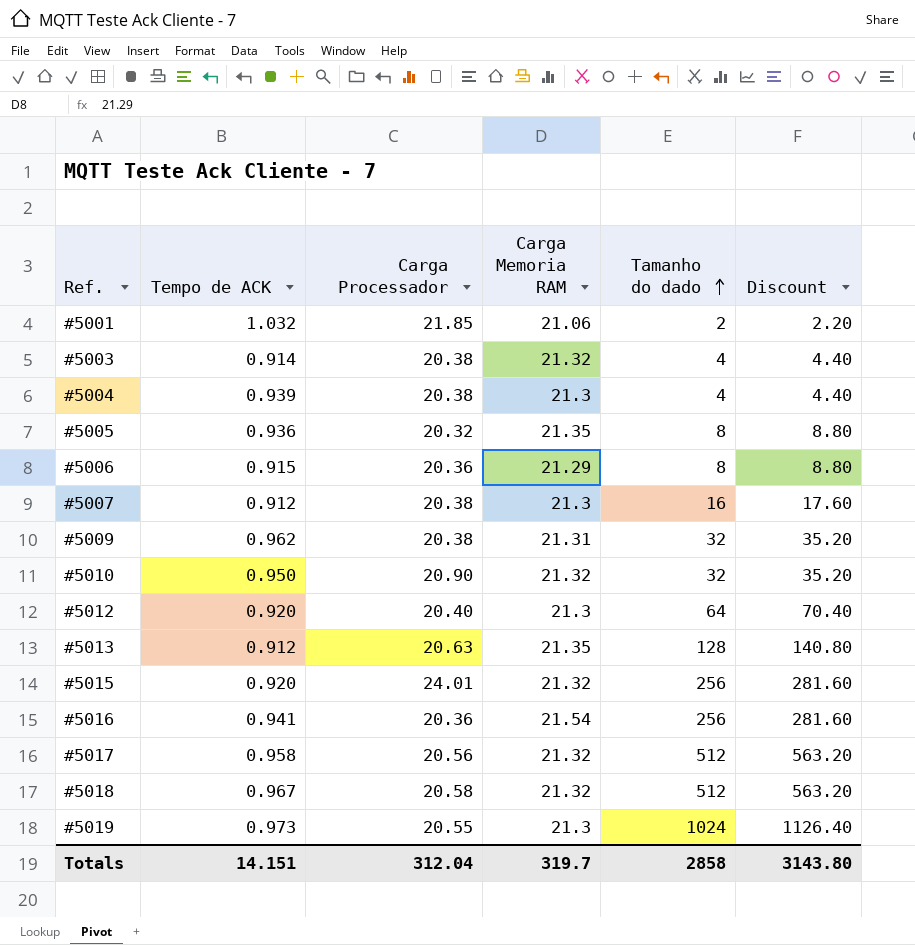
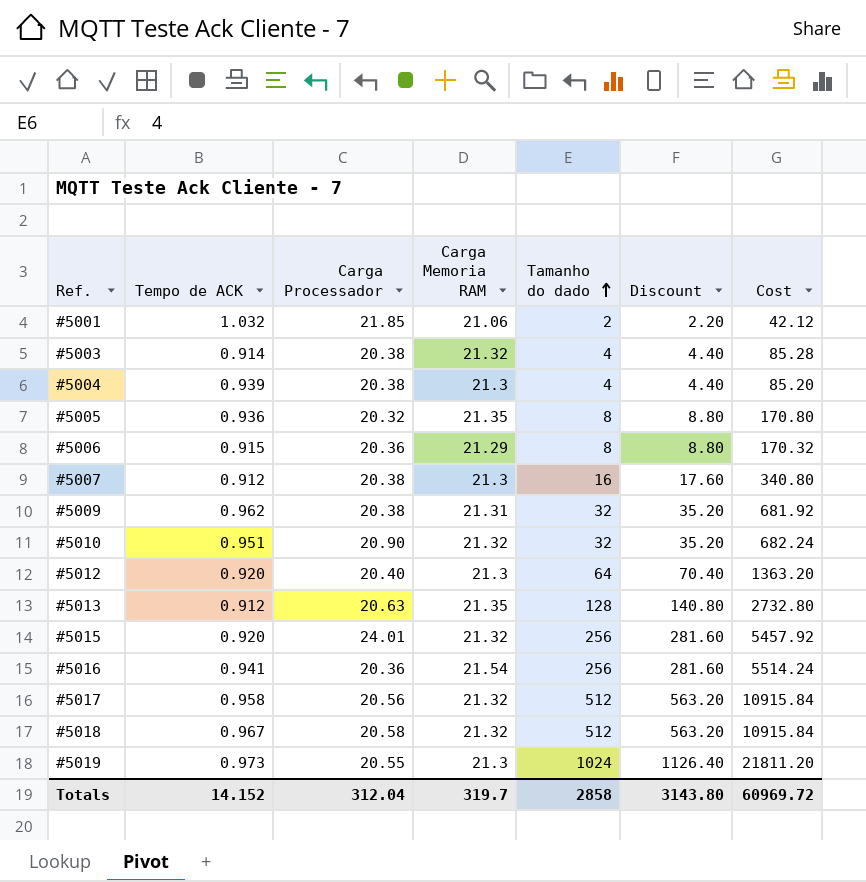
column Cost | formula: none -> [Carga Memoria RAM] * [Tamanho do dado]
#5010 | Tempo de ACK: 0.950 -> 0.951
Totals | Tempo de ACK: 14.151 -> 14.152

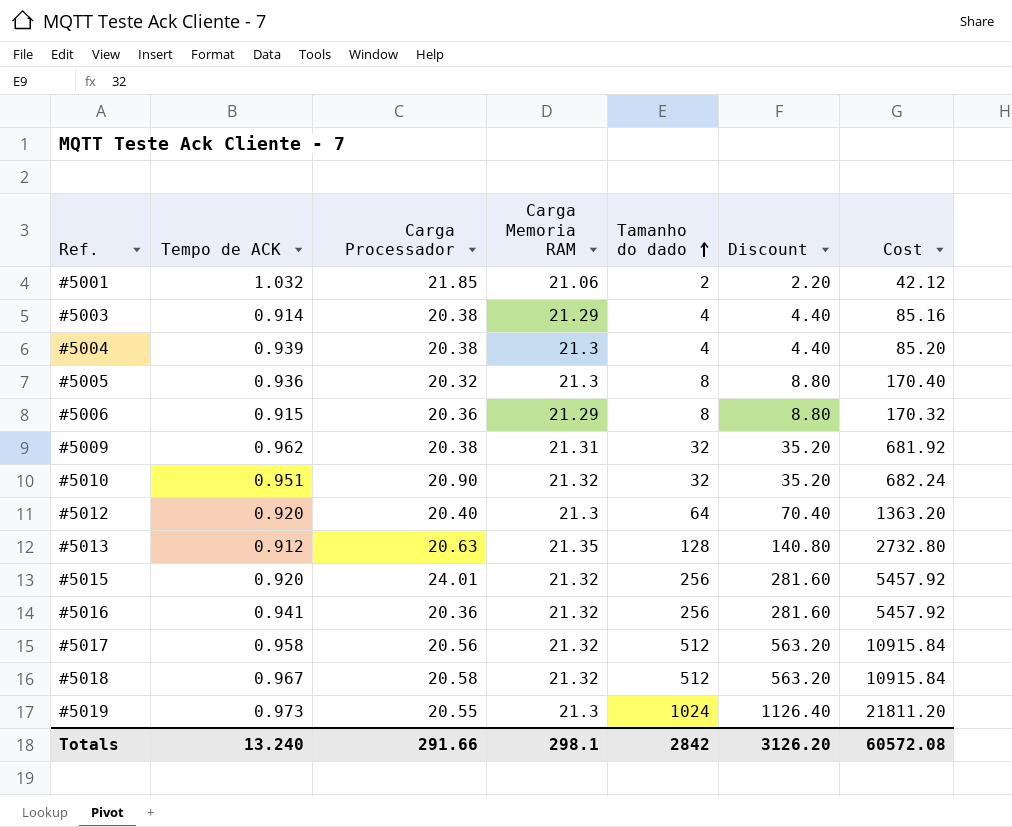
row #5007: 0.912 | 20.38 | 21.3 | 16 | 17.60 | 340.80 -> none
#5003 | Carga Memoria RAM: 21.32 -> 21.29
#5003 | Cost: 85.28 -> 85.16
#5005 | Carga Memoria RAM: 21.35 -> 21.3
#5005 | Cost: 170.80 -> 170.40
#5016 | Carga Memoria RAM: 21.54 -> 21.32
#5016 | Cost: 5514.24 -> 5457.92
Totals | Tempo de ACK: 14.152 -> 13.240
Totals | Carga Processador: 312.04 -> 291.66
Totals | Carga Memoria RAM: 319.7 -> 298.1
Totals | Tamanho do dado: 2858 -> 2842
Totals | Discount: 3143.80 -> 3126.20
Totals | Cost: 60969.72 -> 60572.08

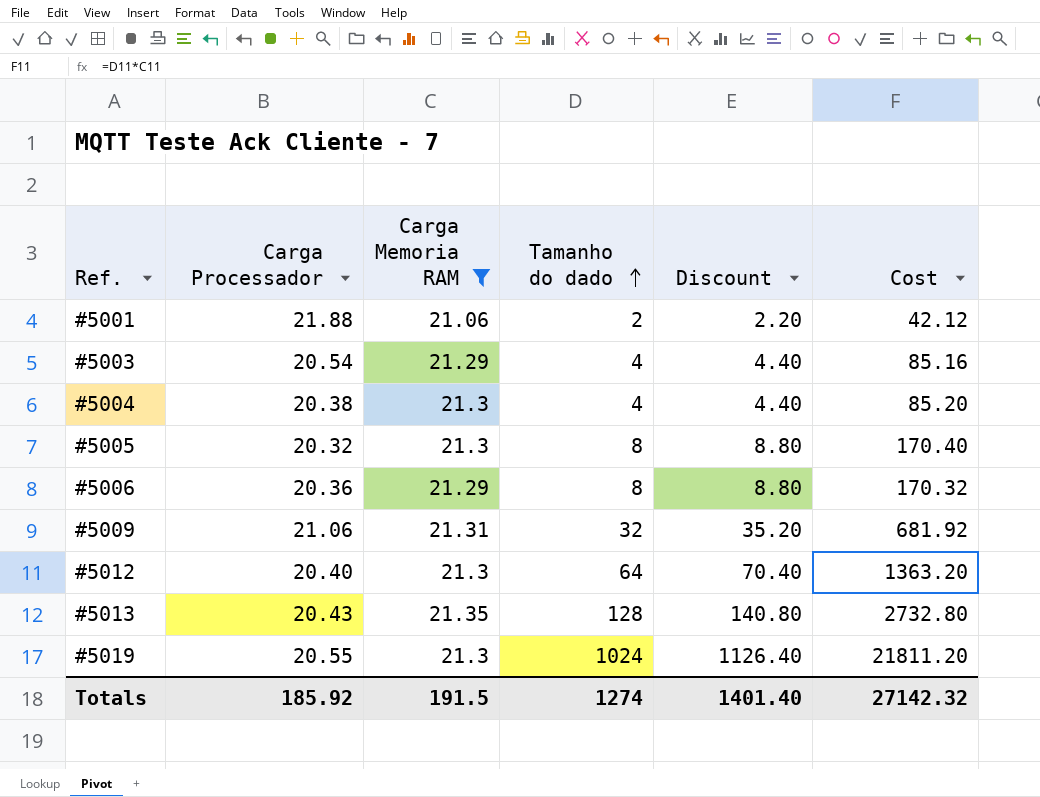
filter: none -> Carga Memoria RAM != 21.32
column Tempo de ACK | position: 2 -> none
#5001 | Carga Processador: 21.85 -> 21.88
#5003 | Carga Processador: 20.38 -> 20.54
#5009 | Carga Processador: 20.38 -> 21.06
#5013 | Carga Processador: 20.63 -> 20.43
Totals | Carga Processador: 291.66 -> 185.92
Totals | Carga Memoria RAM: 298.1 -> 191.5
Totals | Tamanho do dado: 2842 -> 1274
Totals | Discount: 3126.20 -> 1401.40
Totals | Cost: 60572.08 -> 27142.32

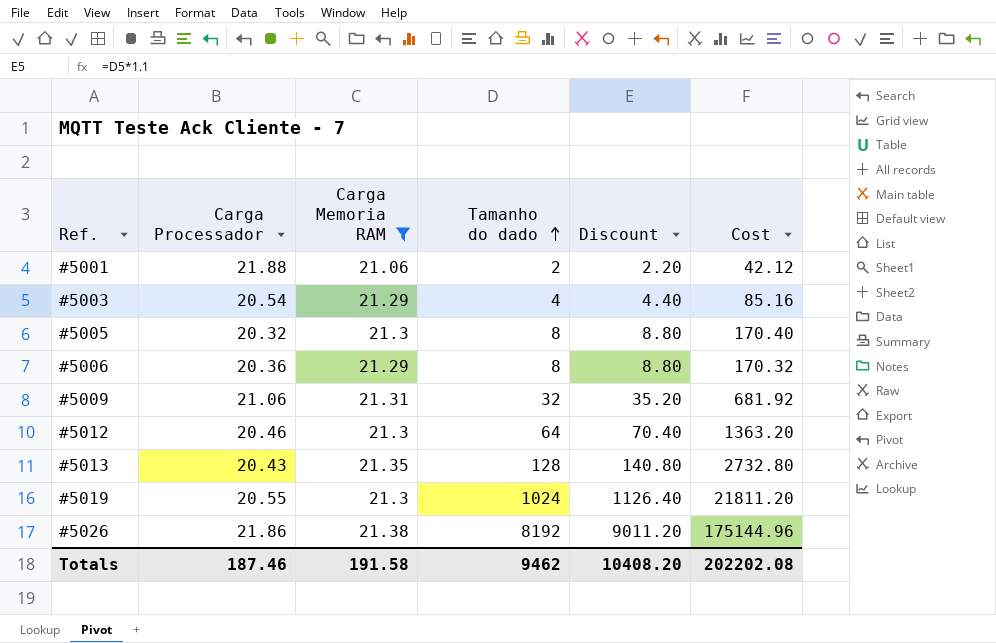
row #5004: 20.38 | 21.3 | 4 | 4.40 | 85.20 -> none
#5012 | Carga Processador: 20.40 -> 20.46
row #5026: none -> 21.86 | 21.38 | 8192 | 9011.20 | 175144.96
Totals | Carga Processador: 185.92 -> 187.46
Totals | Carga Memoria RAM: 191.5 -> 191.58
Totals | Tamanho do dado: 1274 -> 9462
Totals | Discount: 1401.40 -> 10408.20
Totals | Cost: 27142.32 -> 202202.08

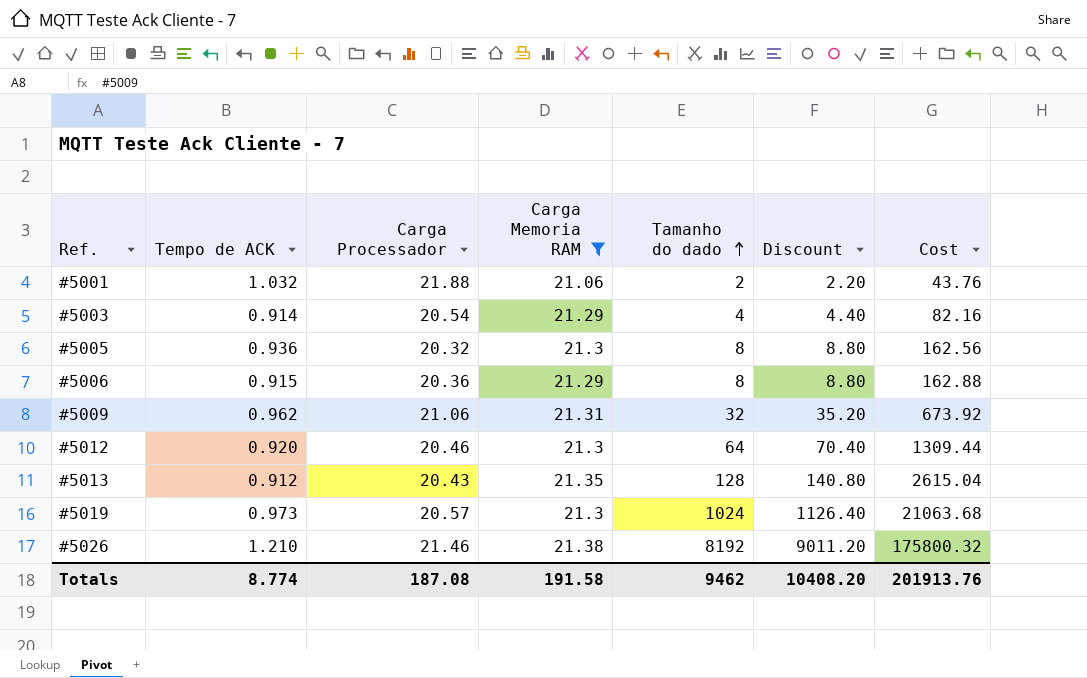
column Tempo de ACK | position: none -> 2
column Cost | formula: [Carga Memoria RAM] * [Tamanho do dado] -> [Carga Processador] * [Tamanho do dado]
#5019 | Carga Processador: 20.55 -> 20.57
#5026 | Carga Processador: 21.86 -> 21.46
Totals | Carga Processador: 187.46 -> 187.08
Totals | Cost: 202202.08 -> 201913.76

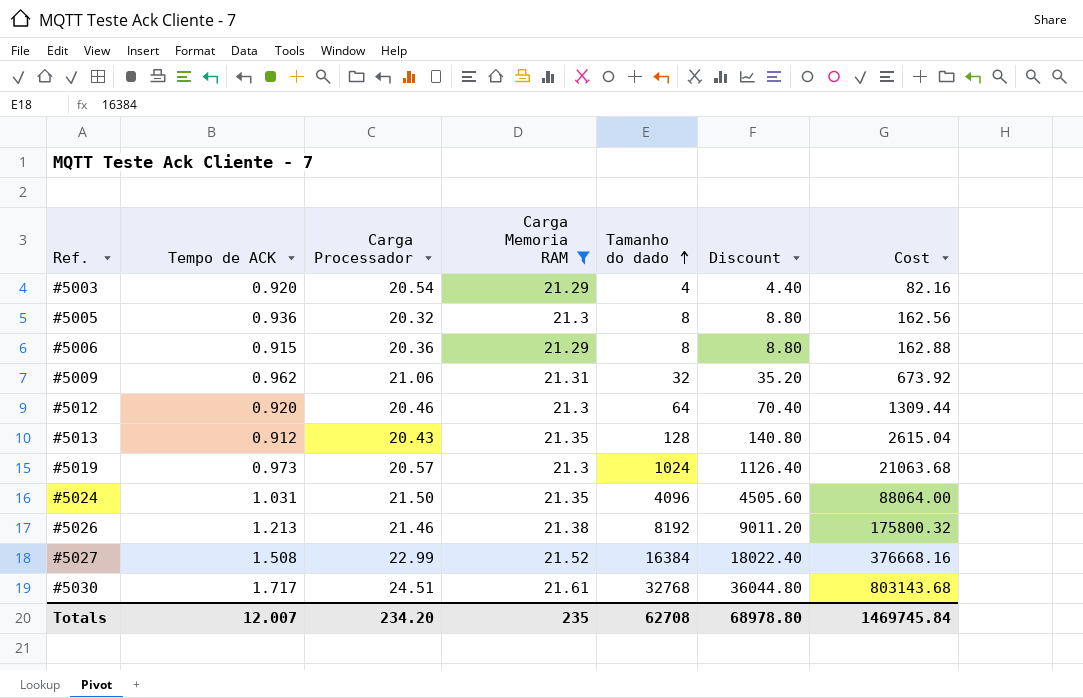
row #5001: 1.032 | 21.88 | 21.06 | 2 | 2.20 | 43.76 -> none
#5003 | Tempo de ACK: 0.914 -> 0.920
row #5024: none -> 1.031 | 21.50 | 21.35 | 4096 | 4505.60 | 88064.00
#5026 | Tempo de ACK: 1.210 -> 1.213
row #5027: none -> 1.508 | 22.99 | 21.52 | 16384 | 18022.40 | 376668.16
row #5030: none -> 1.717 | 24.51 | 21.61 | 32768 | 36044.80 | 803143.68
Totals | Tempo de ACK: 8.774 -> 12.007
Totals | Carga Processador: 187.08 -> 234.20
Totals | Carga Memoria RAM: 191.58 -> 235
Totals | Tamanho do dado: 9462 -> 62708
Totals | Discount: 10408.20 -> 68978.80
Totals | Cost: 201913.76 -> 1469745.84

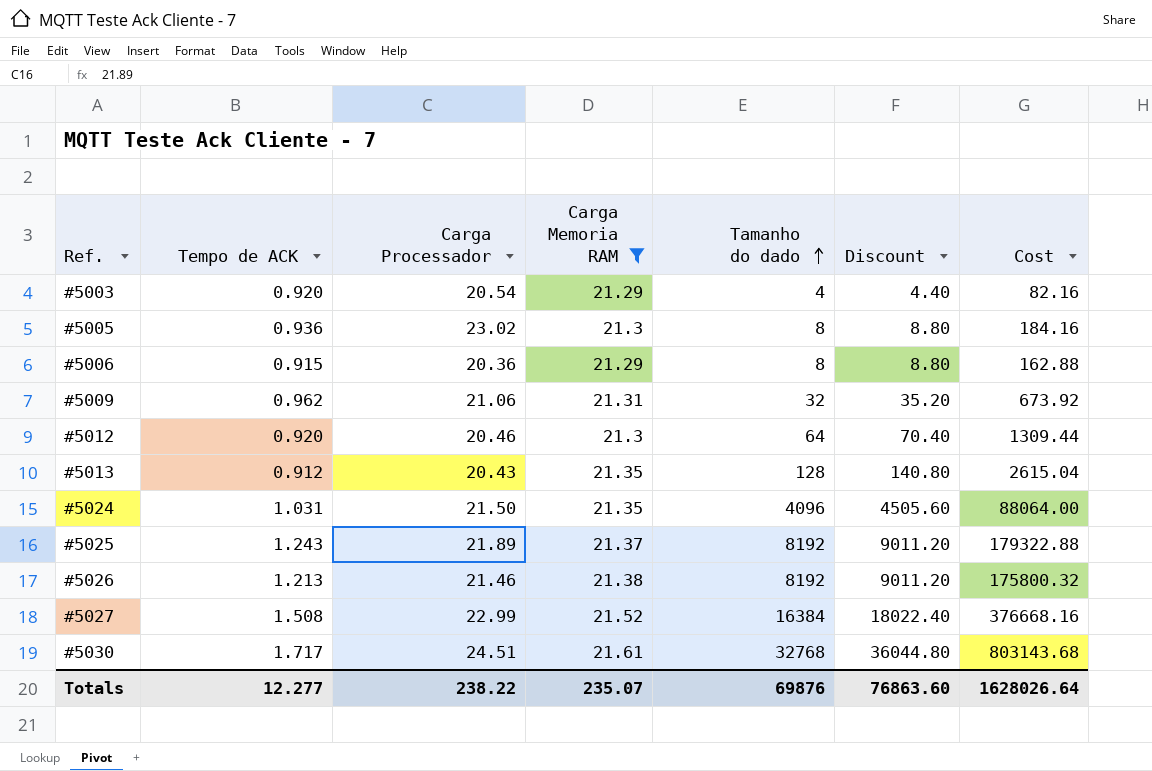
row #5019: 0.973 | 20.57 | 21.3 | 1024 | 1126.40 | 21063.68 -> none
#5005 | Carga Processador: 20.32 -> 23.02
#5005 | Cost: 162.56 -> 184.16
row #5025: none -> 1.243 | 21.89 | 21.37 | 8192 | 9011.20 | 179322.88
Totals | Tempo de ACK: 12.007 -> 12.277
Totals | Carga Processador: 234.20 -> 238.22
Totals | Carga Memoria RAM: 235 -> 235.07
Totals | Tamanho do dado: 62708 -> 69876
Totals | Discount: 68978.80 -> 76863.60
Totals | Cost: 1469745.84 -> 1628026.64

